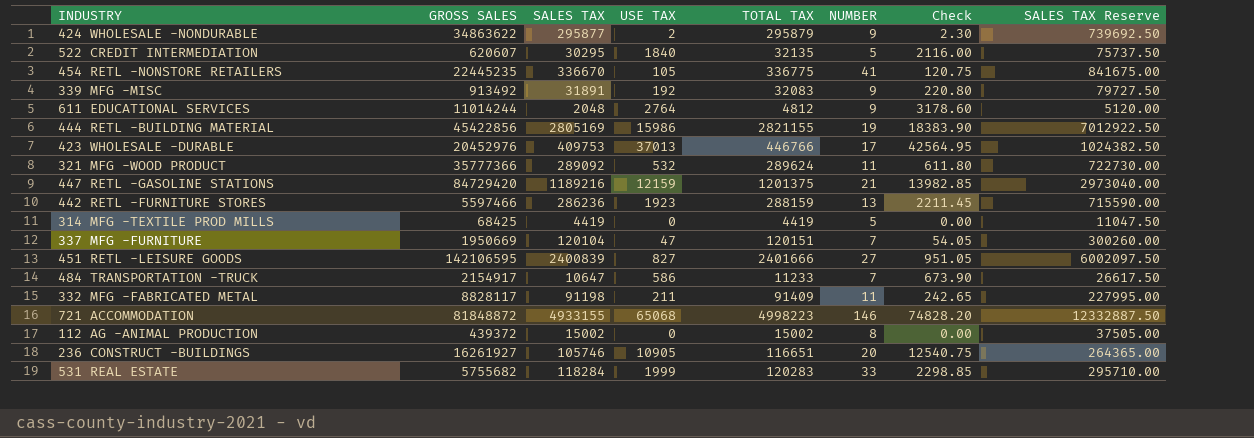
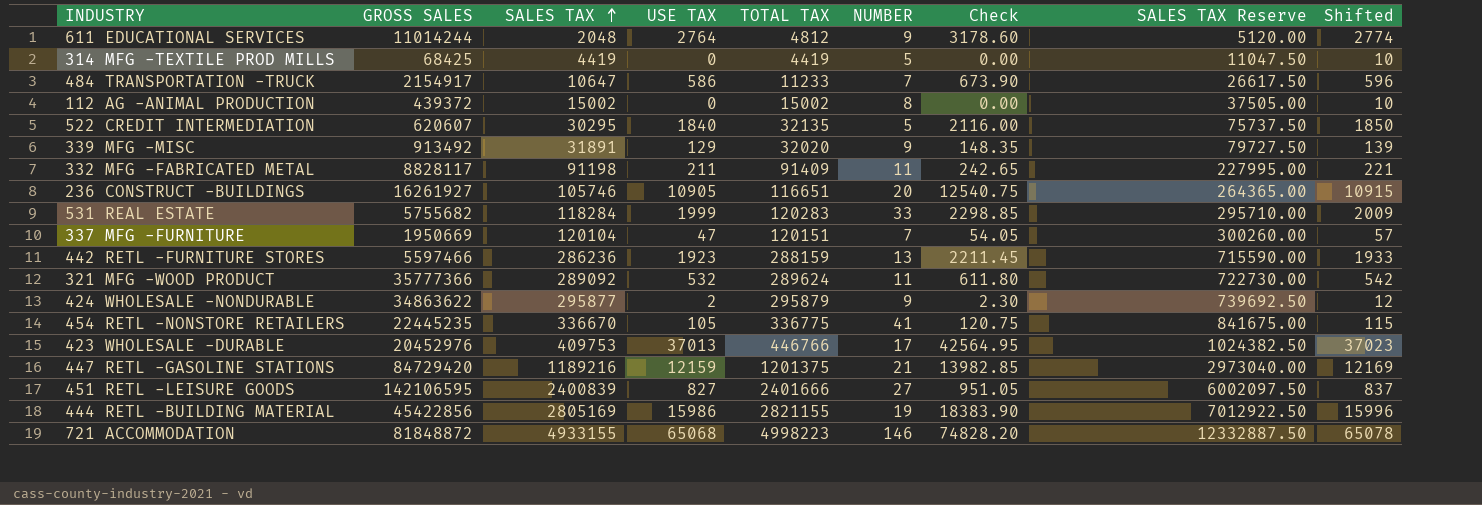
row order: none -> SALES TAX ascending
column Shifted | formula: none -> [USE TAX] + 10
339 MFG -MISC | USE TAX: 192 -> 129
339 MFG -MISC | TOTAL TAX: 32083 -> 32020
339 MFG -MISC | Check: 220.80 -> 148.35

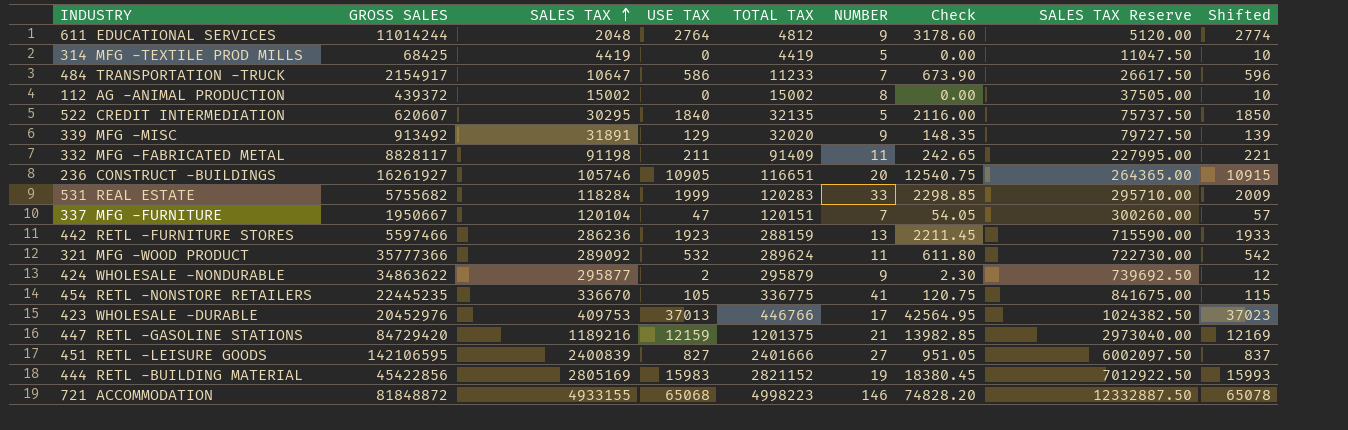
337 MFG -FURNITURE | GROSS SALES: 1950669 -> 1950667
444 RETL -BUILDING MATERIAL | USE TAX: 15986 -> 15983
444 RETL -BUILDING MATERIAL | TOTAL TAX: 2821155 -> 2821152
444 RETL -BUILDING MATERIAL | Check: 18383.90 -> 18380.45
444 RETL -BUILDING MATERIAL | Shifted: 15996 -> 15993

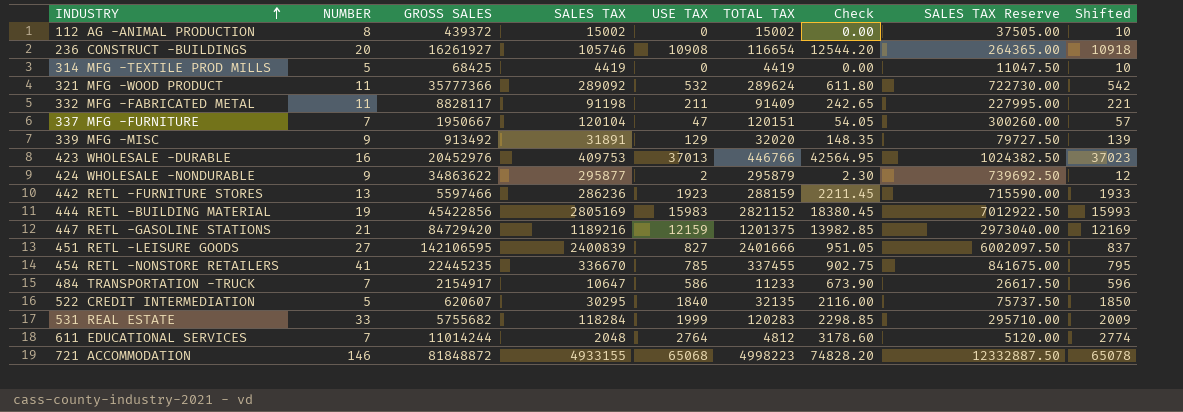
row order: SALES TAX ascending -> INDUSTRY ascending
column NUMBER | position: 6 -> 2
236 CONSTRUCT -BUILDINGS | USE TAX: 10905 -> 10908
236 CONSTRUCT -BUILDINGS | TOTAL TAX: 116651 -> 116654
236 CONSTRUCT -BUILDINGS | Check: 12540.75 -> 12544.20
236 CONSTRUCT -BUILDINGS | Shifted: 10915 -> 10918
423 WHOLESALE -DURABLE | NUMBER: 17 -> 16
454 RETL -NONSTORE RETAILERS | USE TAX: 105 -> 785
454 RETL -NONSTORE RETAILERS | TOTAL TAX: 336775 -> 337455
454 RETL -NONSTORE RETAILERS | Check: 120.75 -> 902.75
454 RETL -NONSTORE RETAILERS | Shifted: 115 -> 795
611 EDUCATIONAL SERVICES | NUMBER: 9 -> 7

